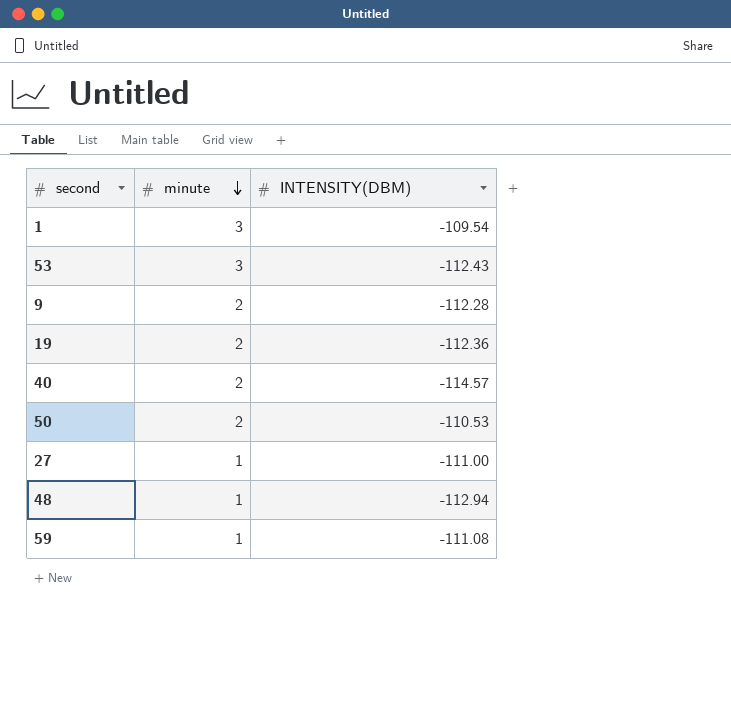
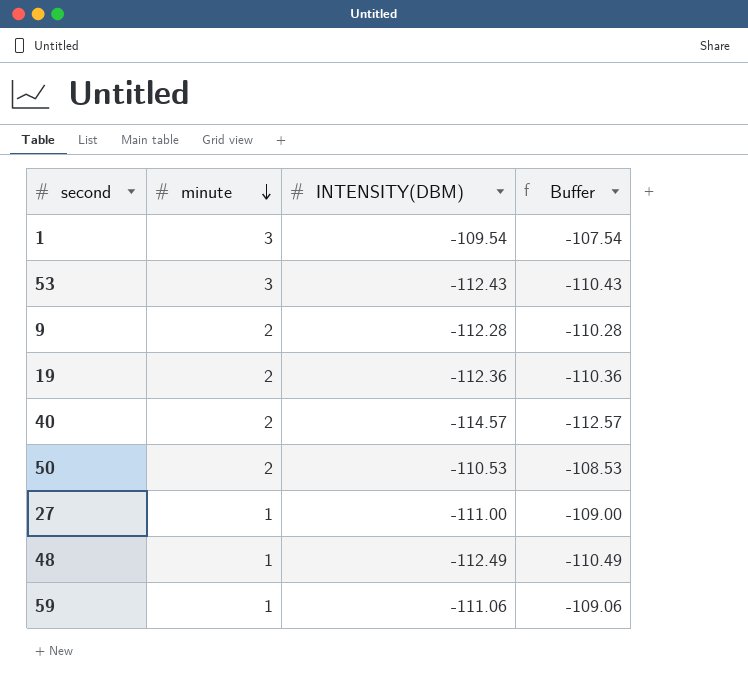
column Buffer | formula: none -> [INTENSITY(DBM)] + 2
48 | INTENSITY(DBM): -112.94 -> -112.49
59 | INTENSITY(DBM): -111.08 -> -111.06

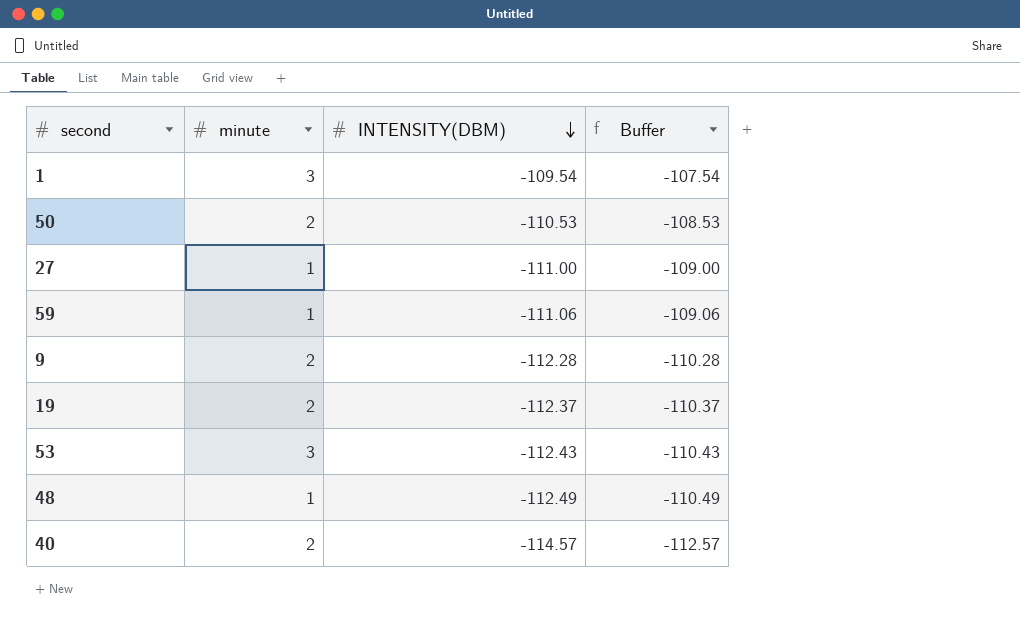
row order: minute descending -> INTENSITY(DBM) descending
19 | INTENSITY(DBM): -112.36 -> -112.37
19 | Buffer: -110.36 -> -110.37

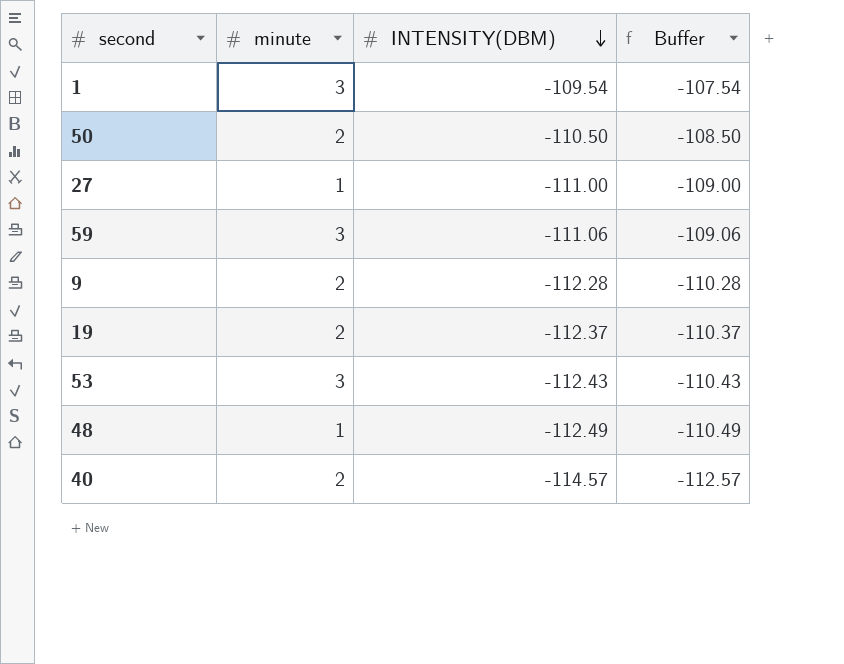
50 | INTENSITY(DBM): -110.53 -> -110.50
50 | Buffer: -108.53 -> -108.50
59 | minute: 1 -> 3

